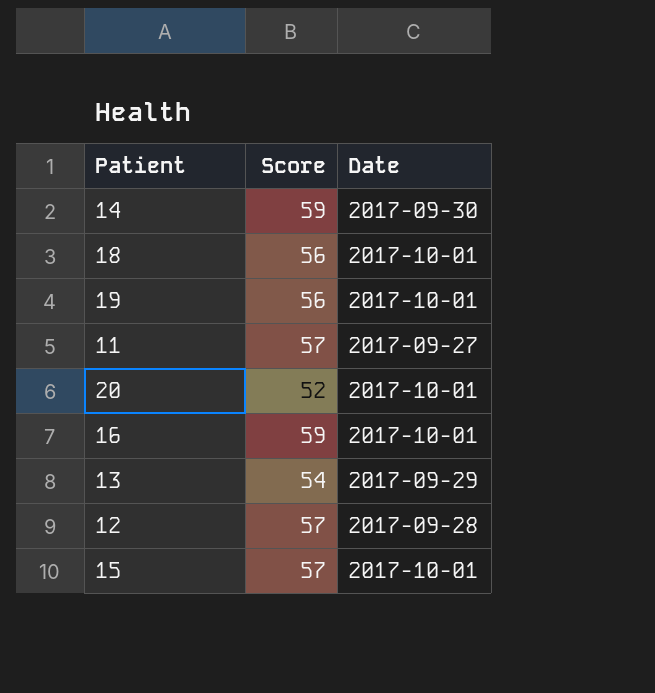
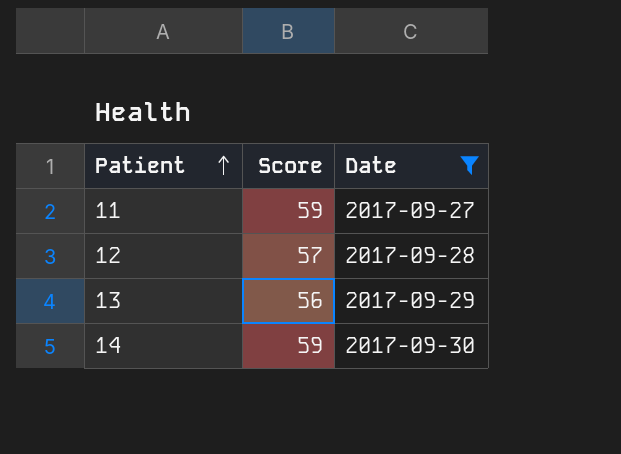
filter: none -> Date != 2017-10-01
row order: none -> Patient ascending
11 | Score: 57 -> 59
13 | Score: 54 -> 56

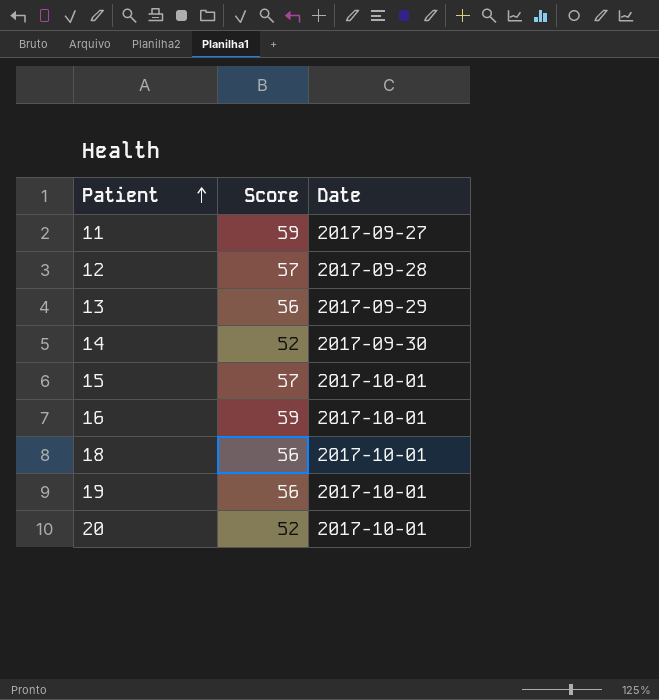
filter: Date != 2017-10-01 -> none
14 | Score: 59 -> 52

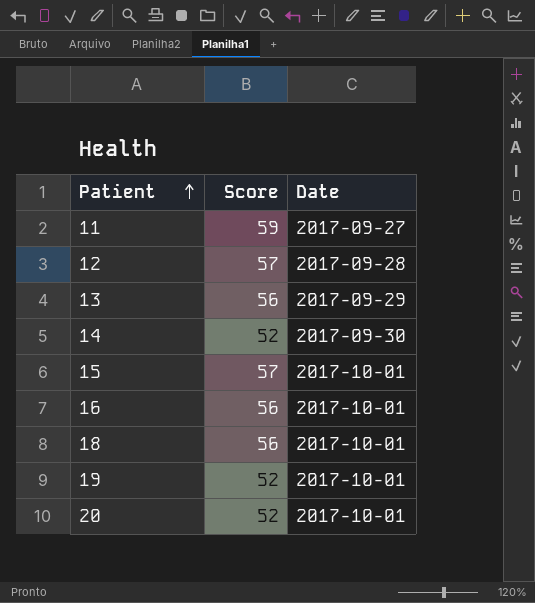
16 | Score: 59 -> 56
19 | Score: 56 -> 52

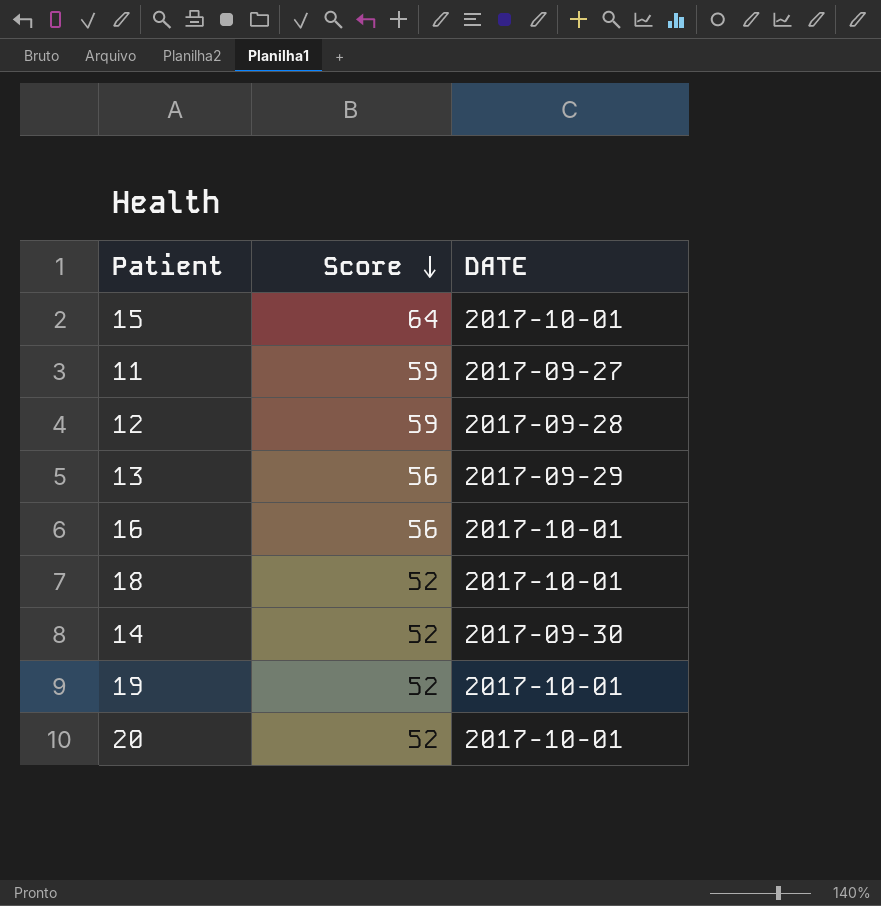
row order: Patient ascending -> Score descending
column name: Date -> DATE
15 | Score: 57 -> 64
12 | Score: 57 -> 59
18 | Score: 56 -> 52

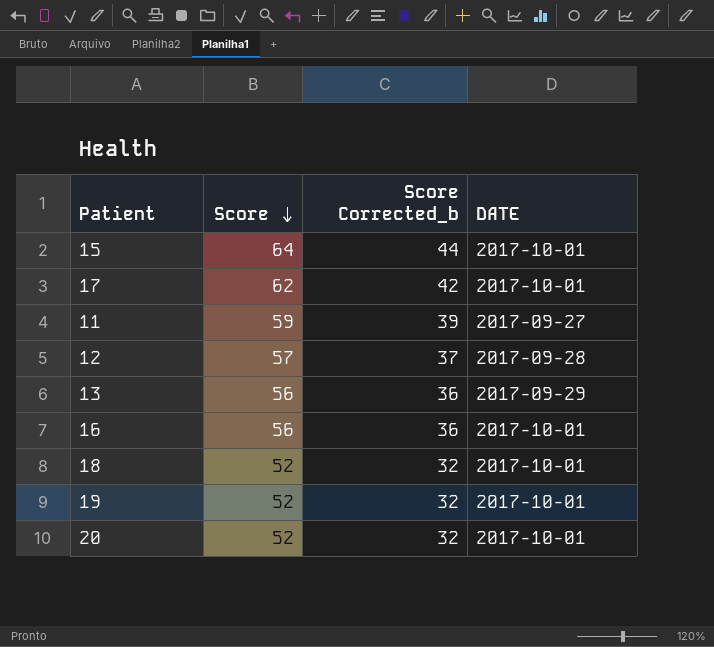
column Score Corrected_b | formula: none -> [Score] - 20
row 14: 52 | 2017-09-30 -> none
row 17: none -> 62 | 42 | 2017-10-01
12 | Score: 59 -> 57

